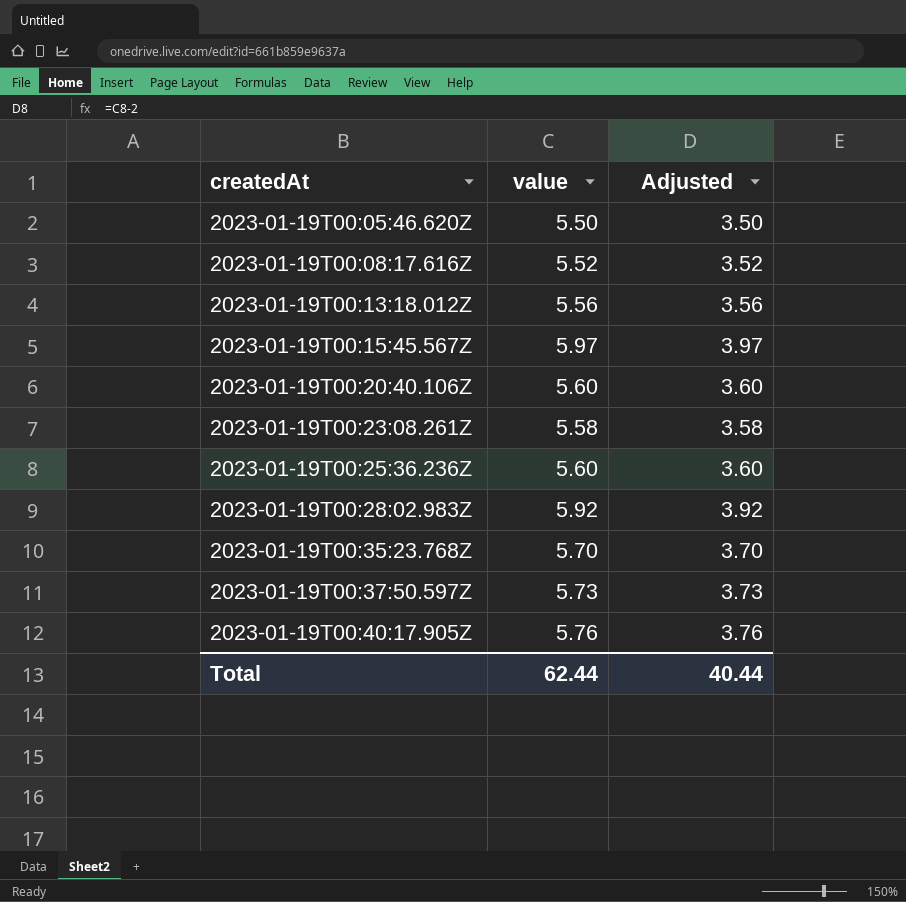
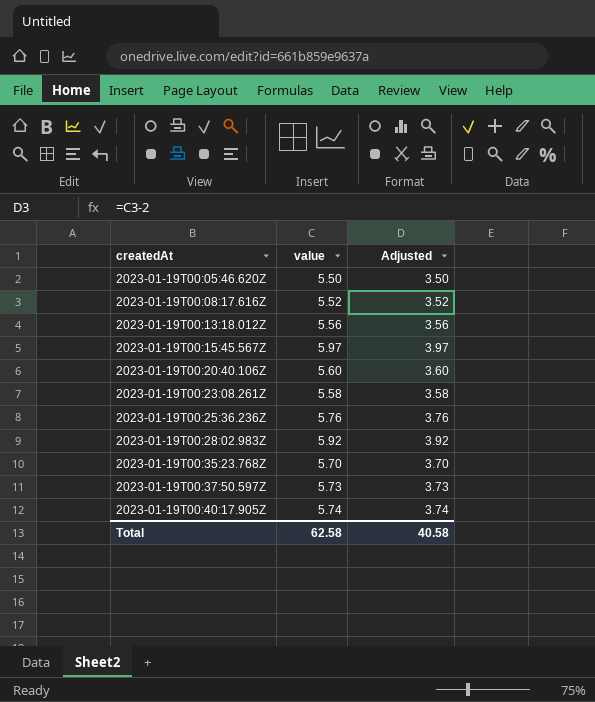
2023-01-19T00:25:36.236Z | value: 5.60 -> 5.76
2023-01-19T00:25:36.236Z | Adjusted: 3.60 -> 3.76
2023-01-19T00:40:17.905Z | value: 5.76 -> 5.74
2023-01-19T00:40:17.905Z | Adjusted: 3.76 -> 3.74
Total | value: 62.44 -> 62.58
Total | Adjusted: 40.44 -> 40.58

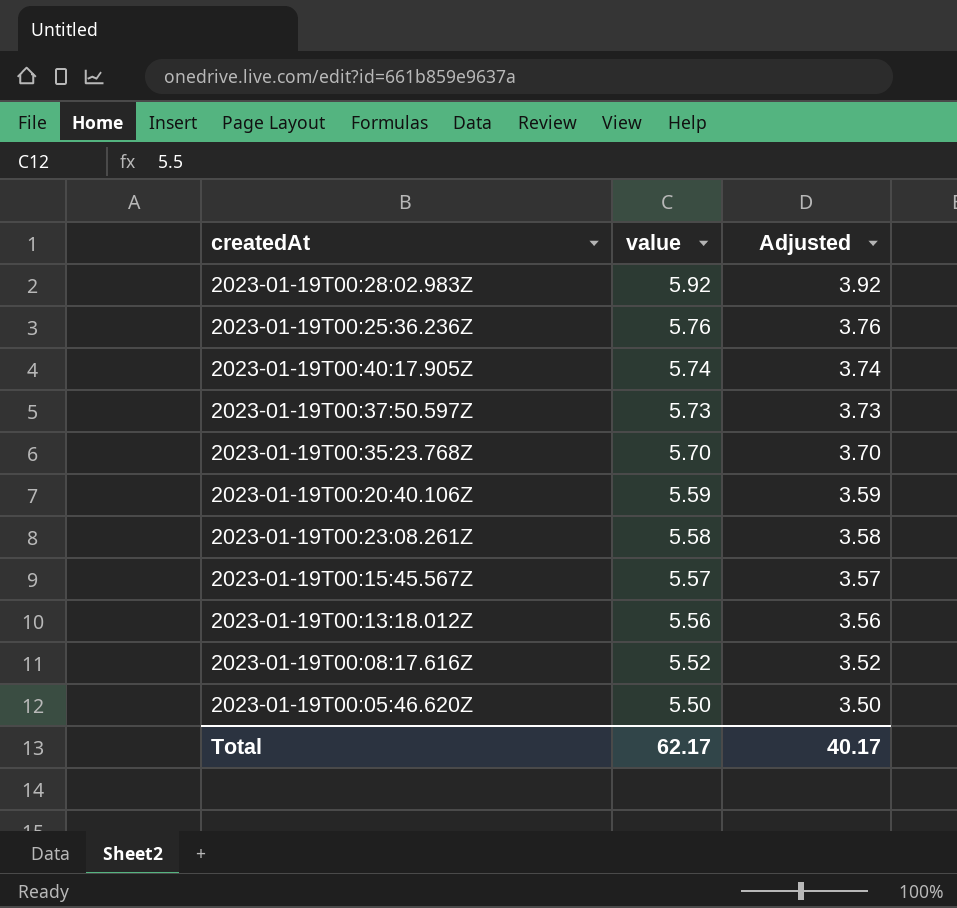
row order: createdAt ascending -> value descending
2023-01-19T00:20:40.106Z | value: 5.60 -> 5.59
2023-01-19T00:20:40.106Z | Adjusted: 3.60 -> 3.59
2023-01-19T00:15:45.567Z | value: 5.97 -> 5.57
2023-01-19T00:15:45.567Z | Adjusted: 3.97 -> 3.57
Total | value: 62.58 -> 62.17
Total | Adjusted: 40.58 -> 40.17

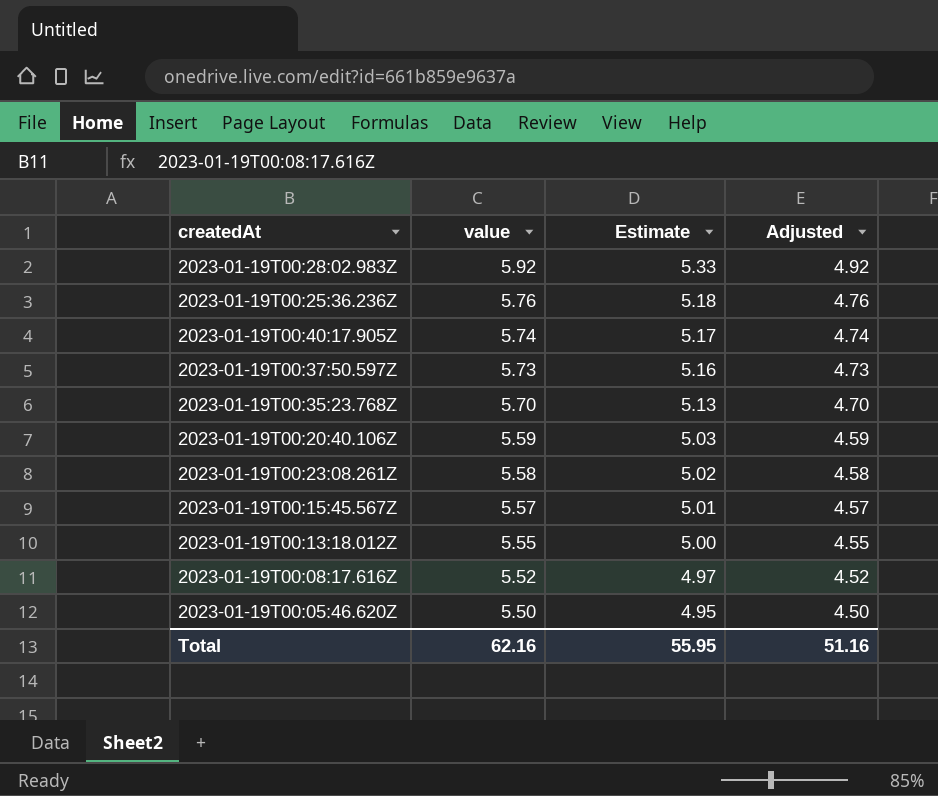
column Estimate | formula: none -> [value] * 0.9
column Adjusted | formula: [value] - 2 -> [value] - 1
2023-01-19T00:13:18.012Z | value: 5.56 -> 5.55
Total | value: 62.17 -> 62.16
Total | Adjusted: 40.17 -> 51.16

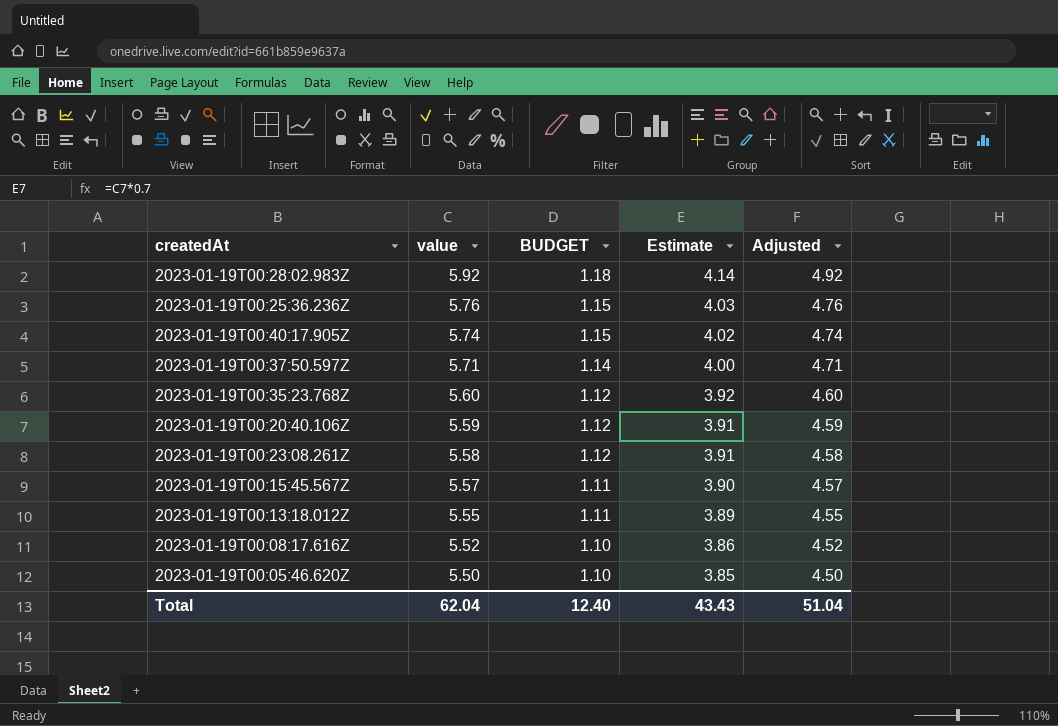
column BUDGET | formula: none -> [value] * 0.2
column Estimate | formula: [value] * 0.9 -> [value] * 0.7
2023-01-19T00:37:50.597Z | value: 5.73 -> 5.71
2023-01-19T00:37:50.597Z | Adjusted: 4.73 -> 4.71
2023-01-19T00:35:23.768Z | value: 5.70 -> 5.60
2023-01-19T00:35:23.768Z | Adjusted: 4.70 -> 4.60
Total | value: 62.16 -> 62.04
Total | Estimate: 55.95 -> 43.43
Total | Adjusted: 51.16 -> 51.04

